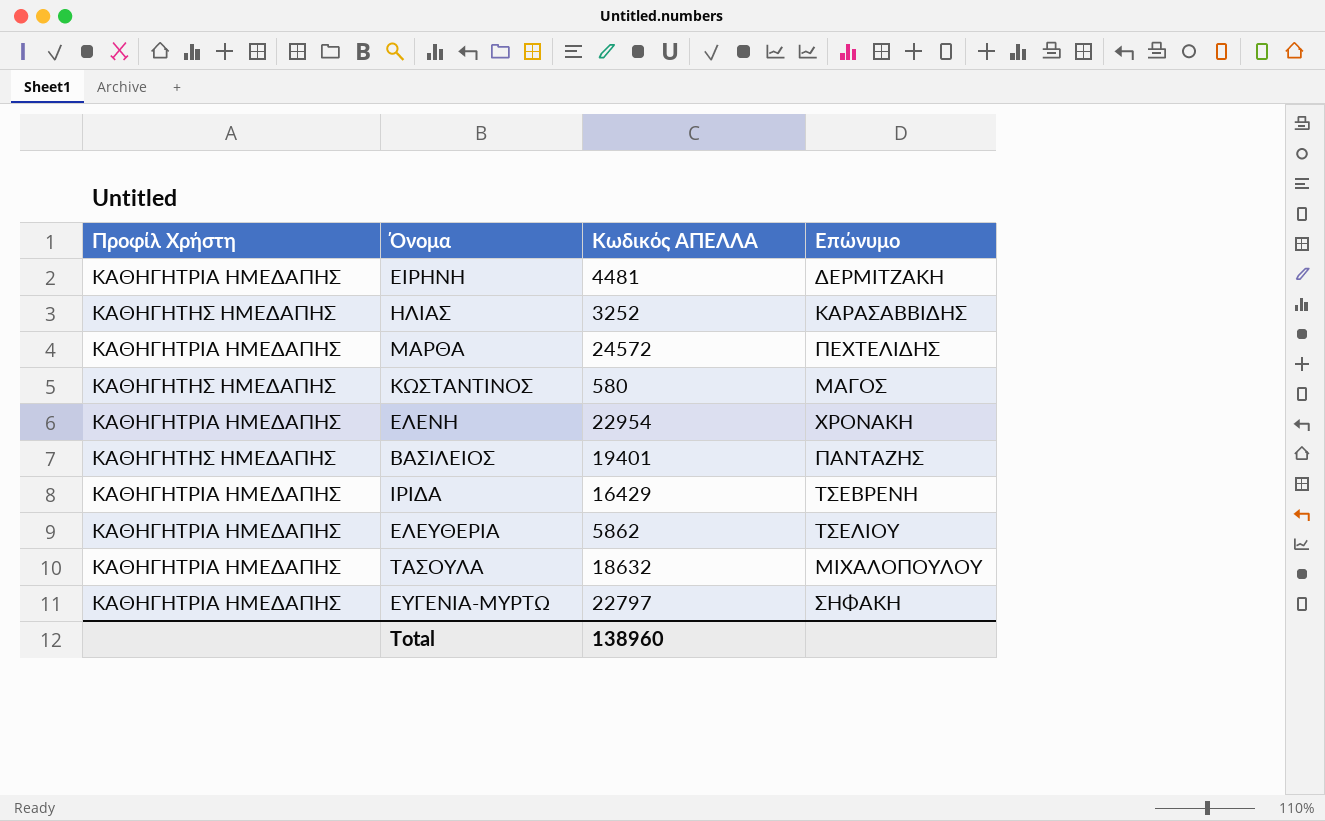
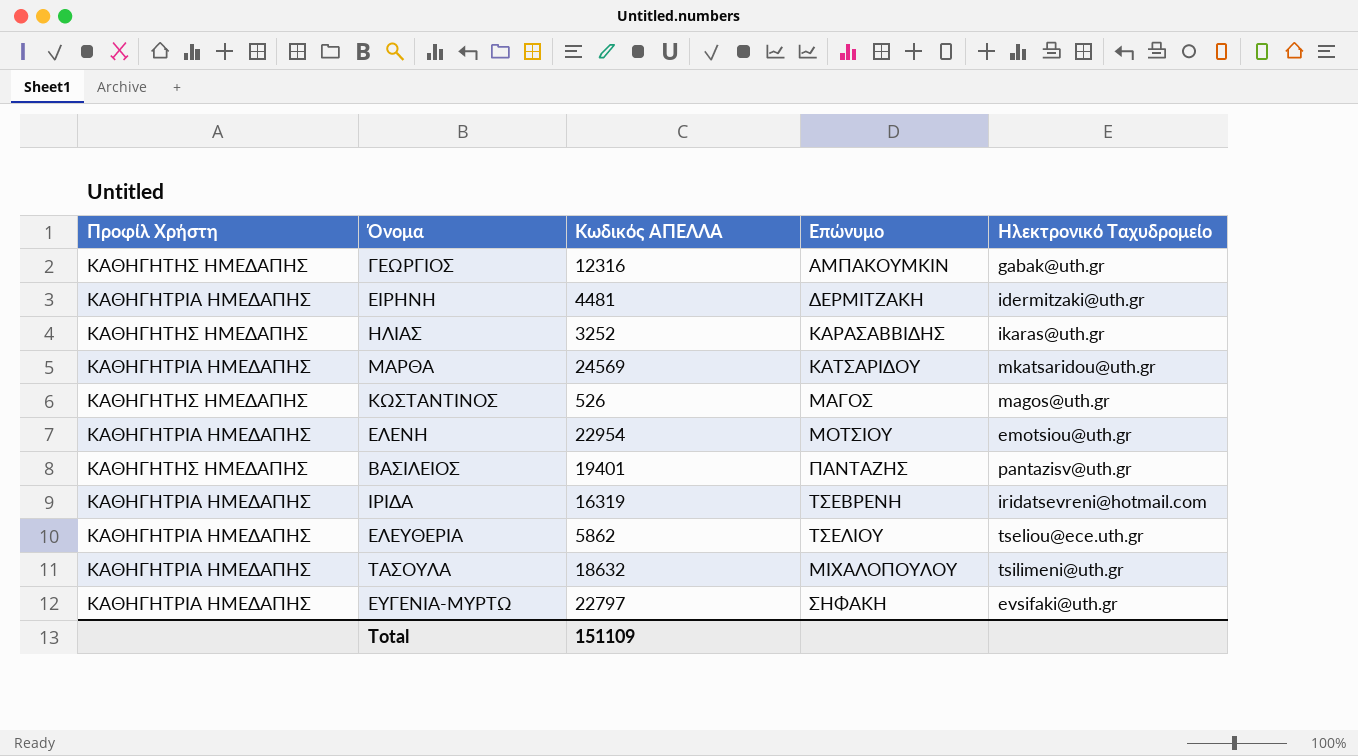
column Ηλεκτρονικό Ταχυδρομείο | position: none -> 5
row ΓΕΩΡΓΙΟΣ: none -> ΚΑΘΗΓΗΤΗΣ ΗΜΕΔΑΠΗΣ | 12316 | ΑΜΠΑΚΟΥΜΚΙΝ | gabak@uth.gr
ΜΑΡΘΑ | Κωδικός ΑΠΕΛΛΑ: 24572 -> 24569
ΜΑΡΘΑ | Επώνυμο: ΠΕΧΤΕΛΙΔΗΣ -> ΚΑΤΣΑΡΙΔΟΥ
ΚΩΣΤΑΝΤΙΝΟΣ | Κωδικός ΑΠΕΛΛΑ: 580 -> 526
ΕΛΕΝΗ | Επώνυμο: ΧΡΟΝΑΚΗ -> ΜΟΤΣΙΟΥ
ΙΡΙΔΑ | Κωδικός ΑΠΕΛΛΑ: 16429 -> 16319
Total | Κωδικός ΑΠΕΛΛΑ: 138960 -> 151109

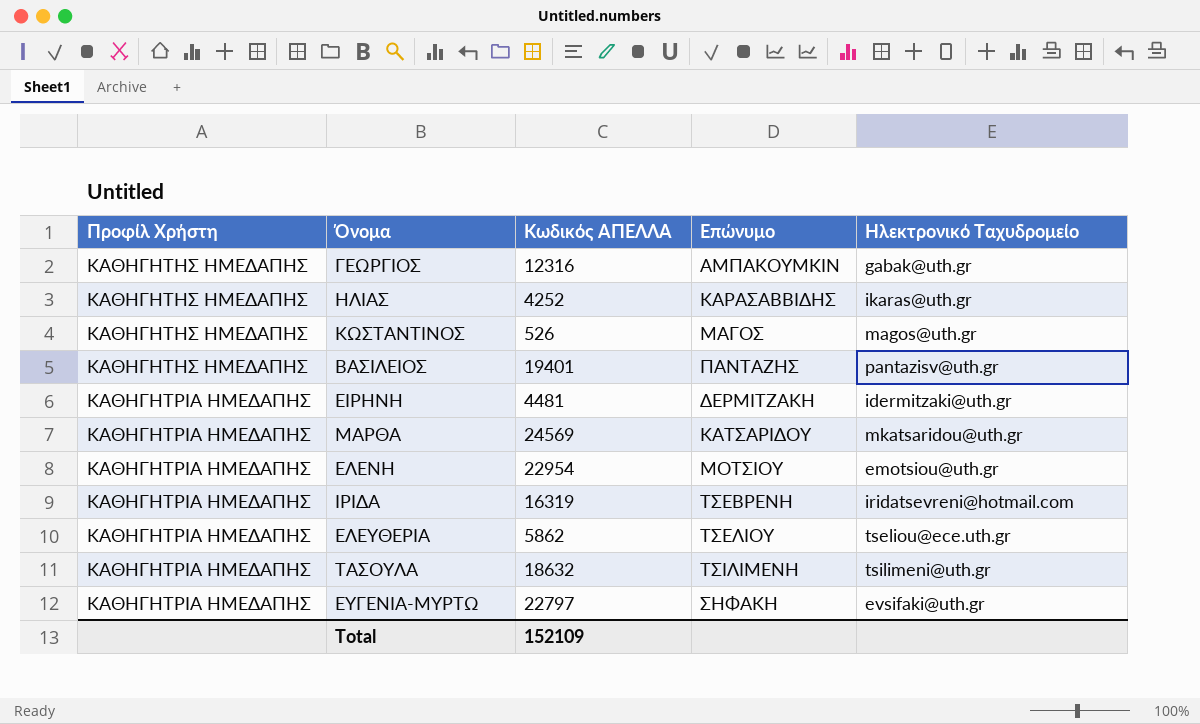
row order: none -> Προφίλ Χρήστη ascending
ΗΛΙΑΣ | Κωδικός ΑΠΕΛΛΑ: 3252 -> 4252
ΤΑΣΟΥΛΑ | Επώνυμο: ΜΙΧΑΛΟΠΟΥΛΟΥ -> ΤΣΙΛΙΜΕΝΗ
Total | Κωδικός ΑΠΕΛΛΑ: 151109 -> 152109

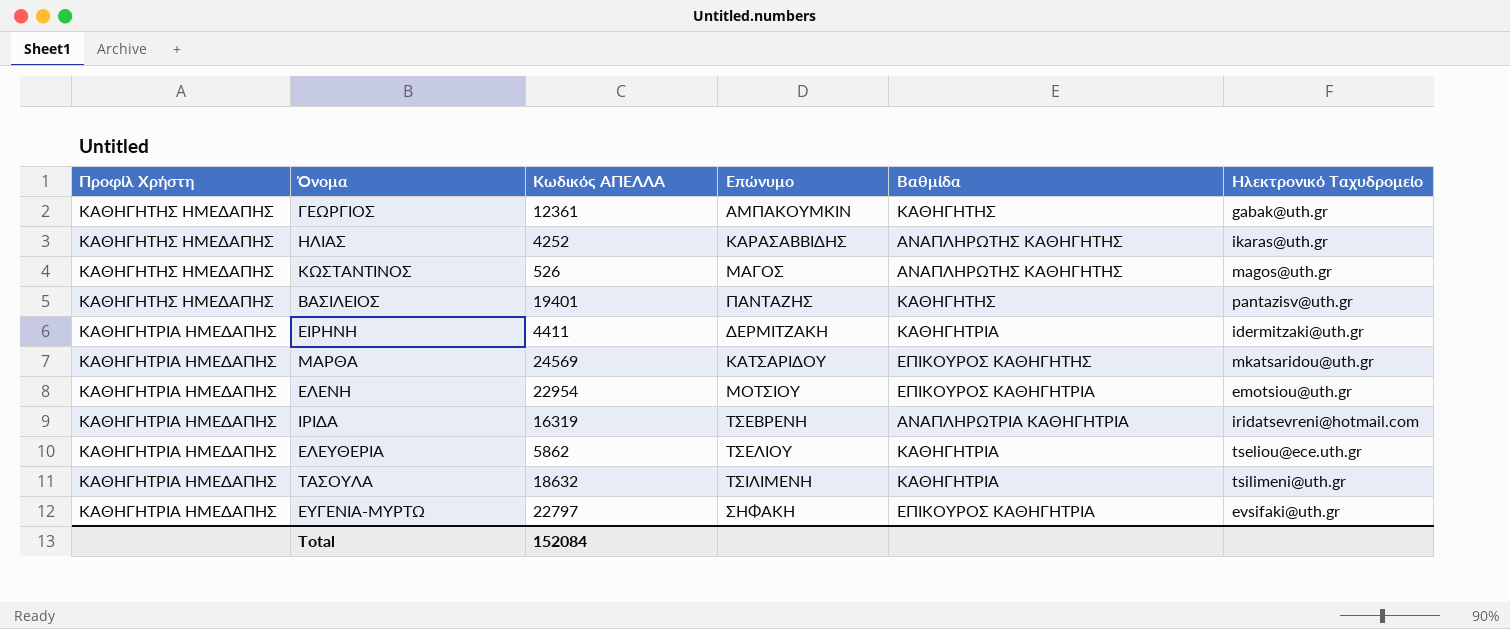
column Βαθμίδα | position: none -> 5
ΓΕΩΡΓΙΟΣ | Κωδικός ΑΠΕΛΛΑ: 12316 -> 12361
ΕΙΡΗΝΗ | Κωδικός ΑΠΕΛΛΑ: 4481 -> 4411
Total | Κωδικός ΑΠΕΛΛΑ: 152109 -> 152084

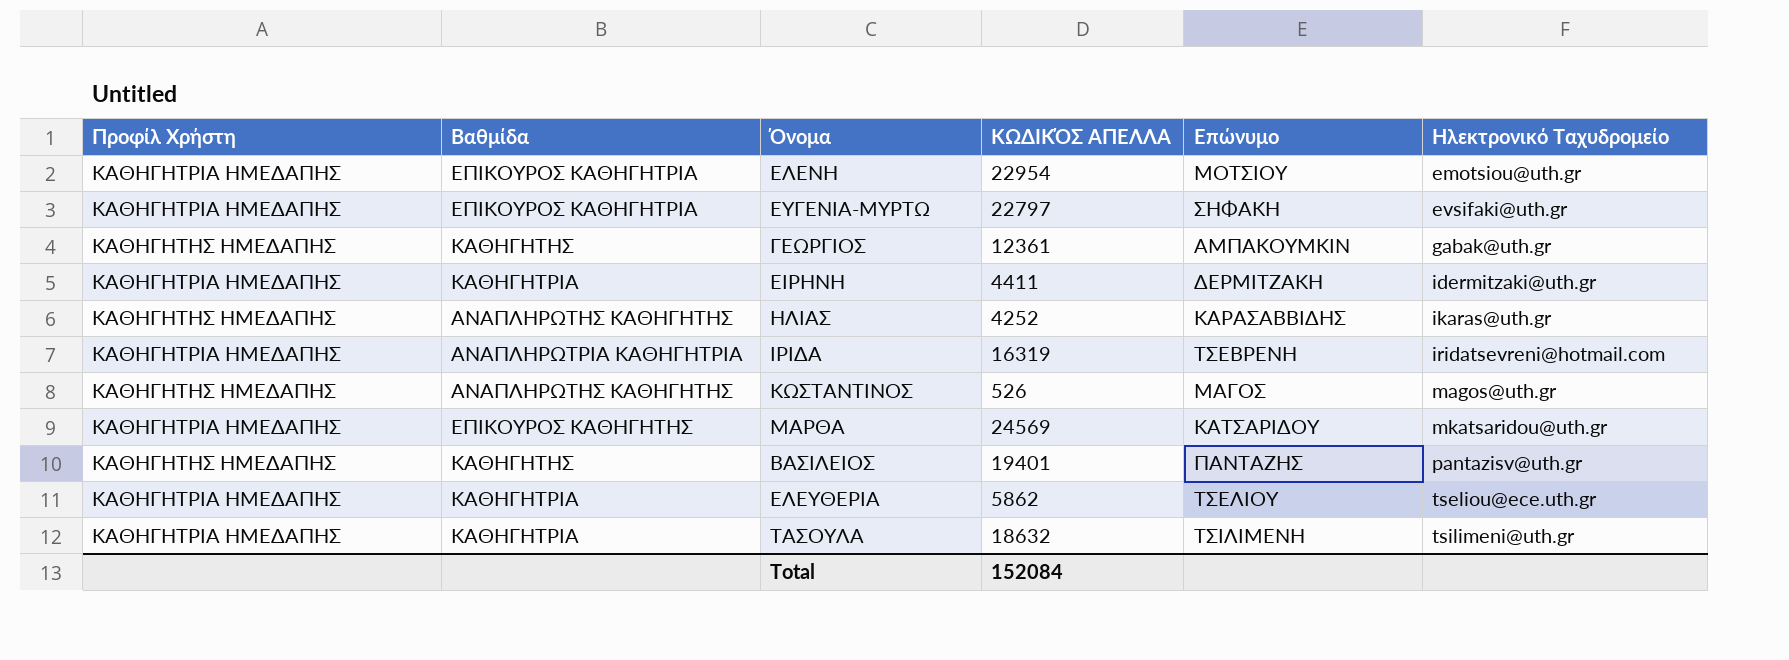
row order: Προφίλ Χρήστη ascending -> Ηλεκτρονικό Ταχυδρομείο ascending
column Βαθμίδα | position: 5 -> 2
column name: Κωδικός ΑΠΕΛΛΑ -> ΚΩΔΙΚΌΣ ΑΠΕΛΛΑ

